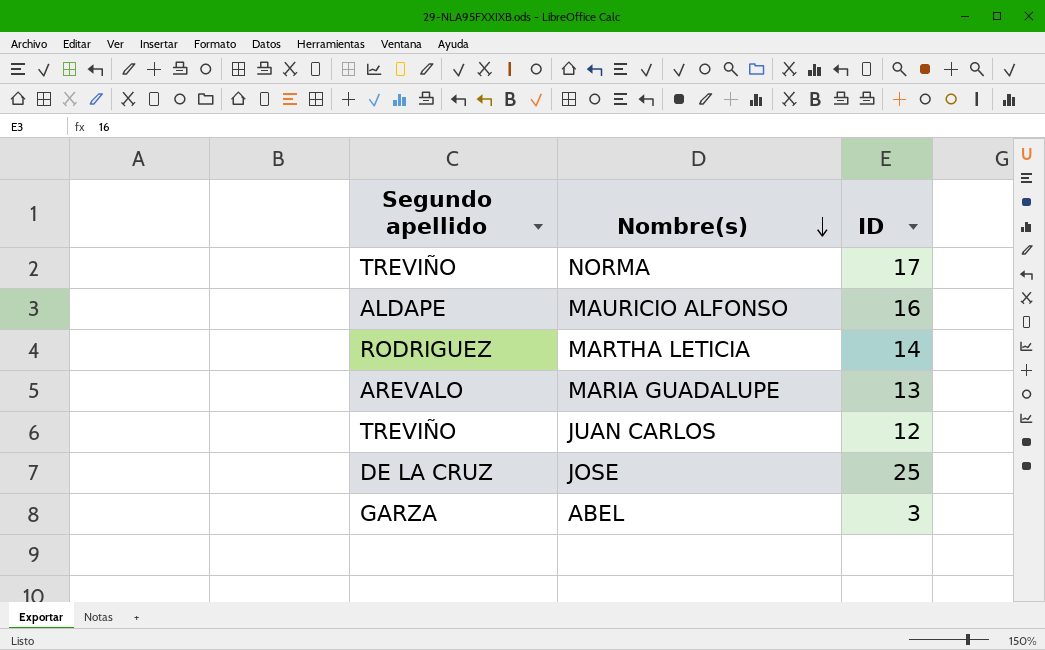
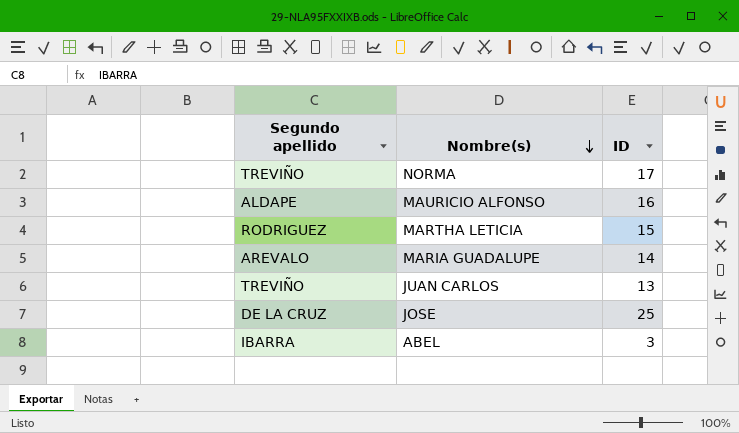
MARTHA LETICIA | ID: 14 -> 15
MARIA GUADALUPE | ID: 13 -> 14
JUAN CARLOS | ID: 12 -> 13
ABEL | Segundo apellido: GARZA -> IBARRA

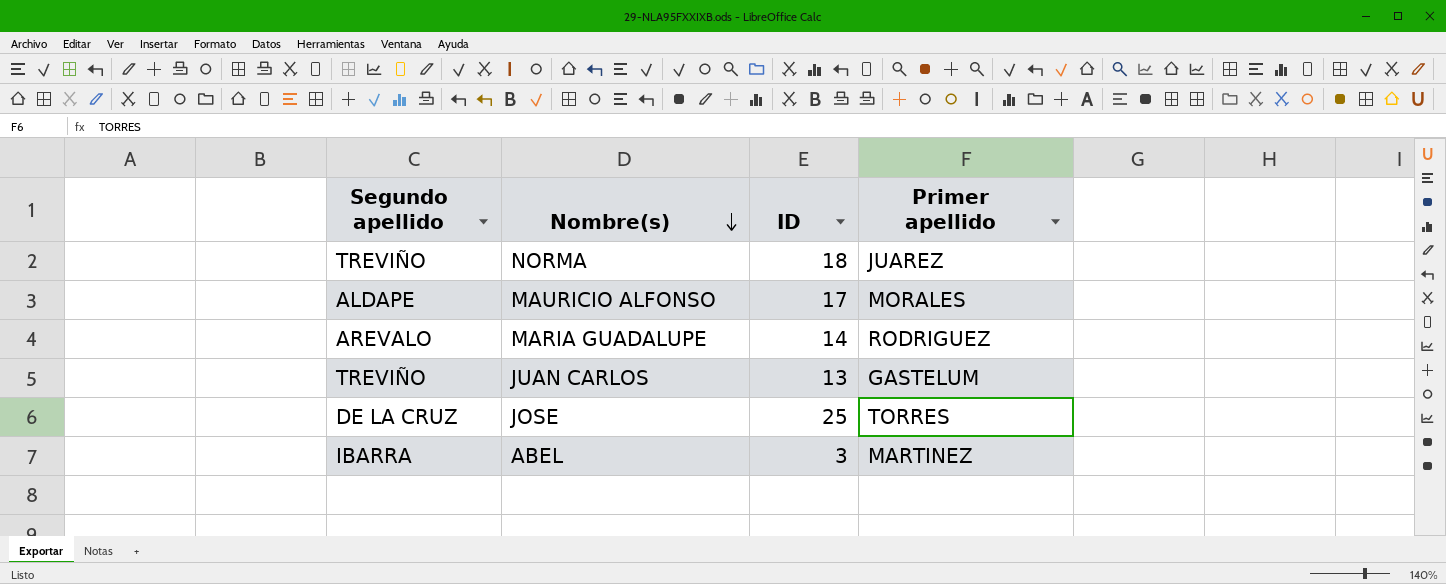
column Primer apellido | position: none -> 4
row MARTHA LETICIA: RODRIGUEZ | 15 -> none
NORMA | ID: 17 -> 18
MAURICIO ALFONSO | ID: 16 -> 17

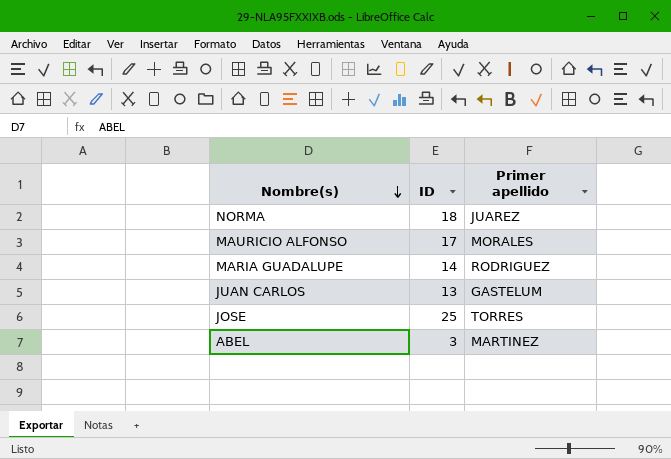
column Segundo apellido | position: 1 -> none

